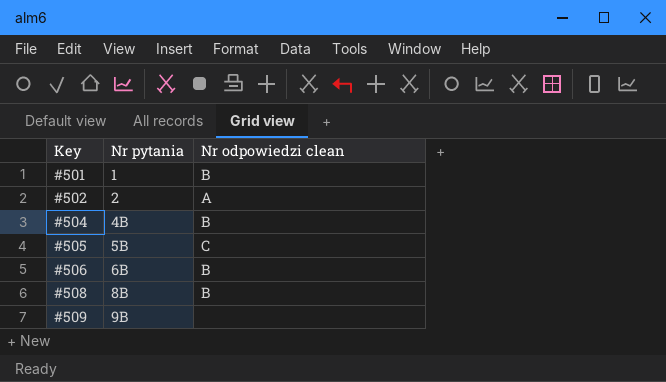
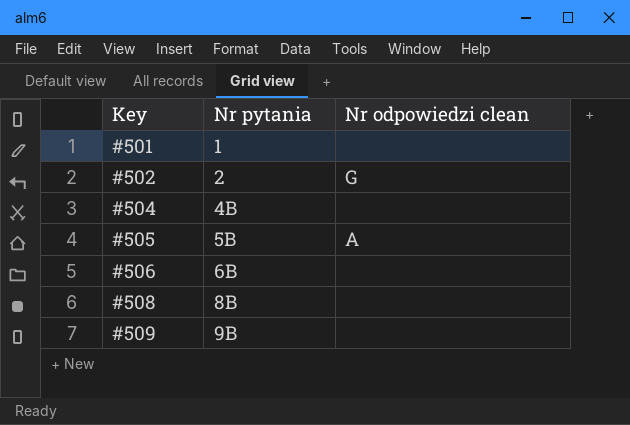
#501 | Nr odpowiedzi clean: B -> none
#502 | Nr odpowiedzi clean: A -> G
#504 | Nr odpowiedzi clean: B -> none
#505 | Nr odpowiedzi clean: C -> A
#506 | Nr odpowiedzi clean: B -> none
#508 | Nr odpowiedzi clean: B -> none

